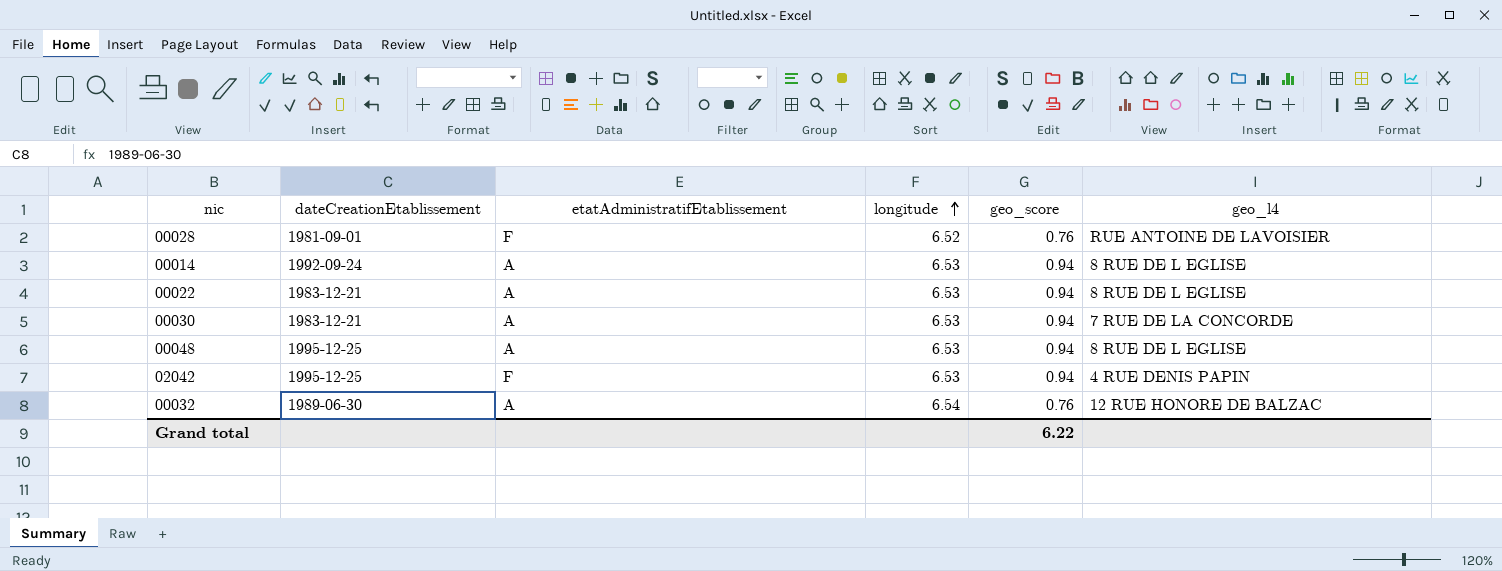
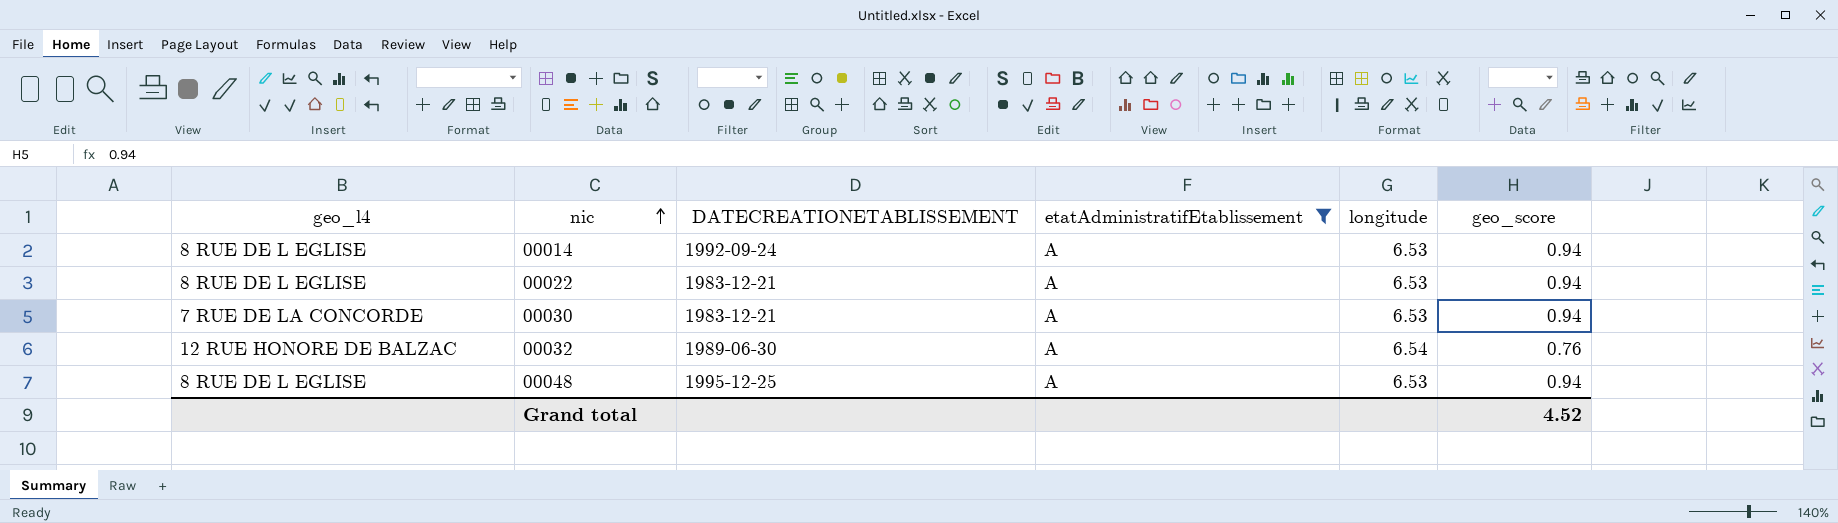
filter: none -> etatAdministratifEtablissement = A
row order: longitude ascending -> nic ascending
column geo_l4 | position: 6 -> 1
column name: dateCreationEtablissement -> DATECREATIONETABLISSEMENT
Grand total | geo_score: 6.22 -> 4.52

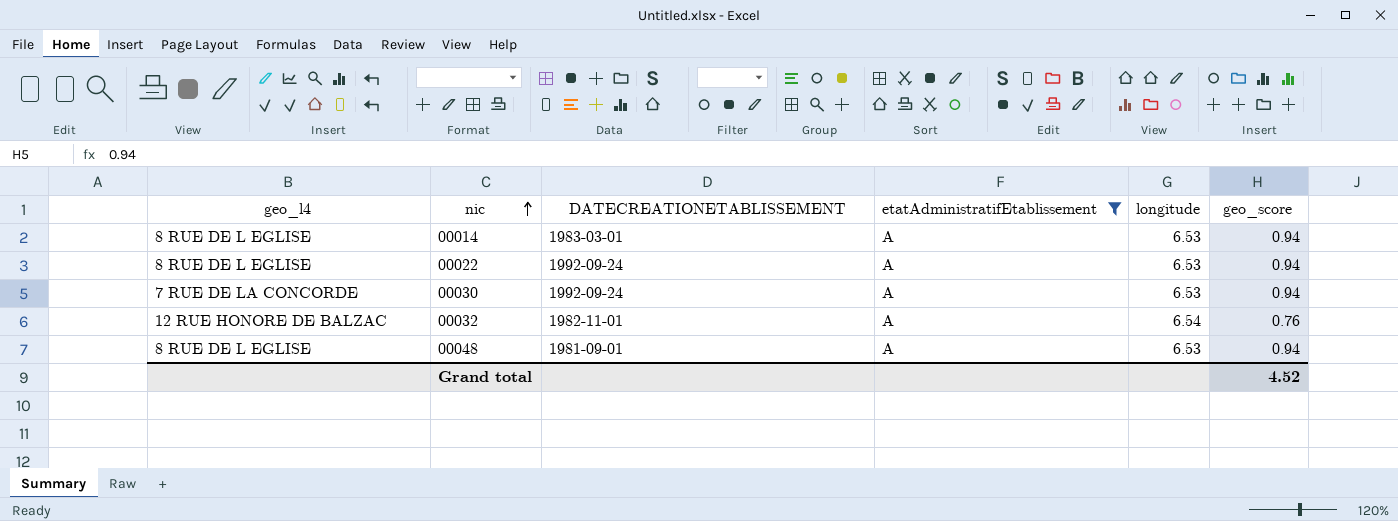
00014 | DATECREATIONETABLISSEMENT: 1992-09-24 -> 1983-03-01
00022 | DATECREATIONETABLISSEMENT: 1983-12-21 -> 1992-09-24
00030 | DATECREATIONETABLISSEMENT: 1983-12-21 -> 1992-09-24
00032 | DATECREATIONETABLISSEMENT: 1989-06-30 -> 1982-11-01
00048 | DATECREATIONETABLISSEMENT: 1995-12-25 -> 1981-09-01

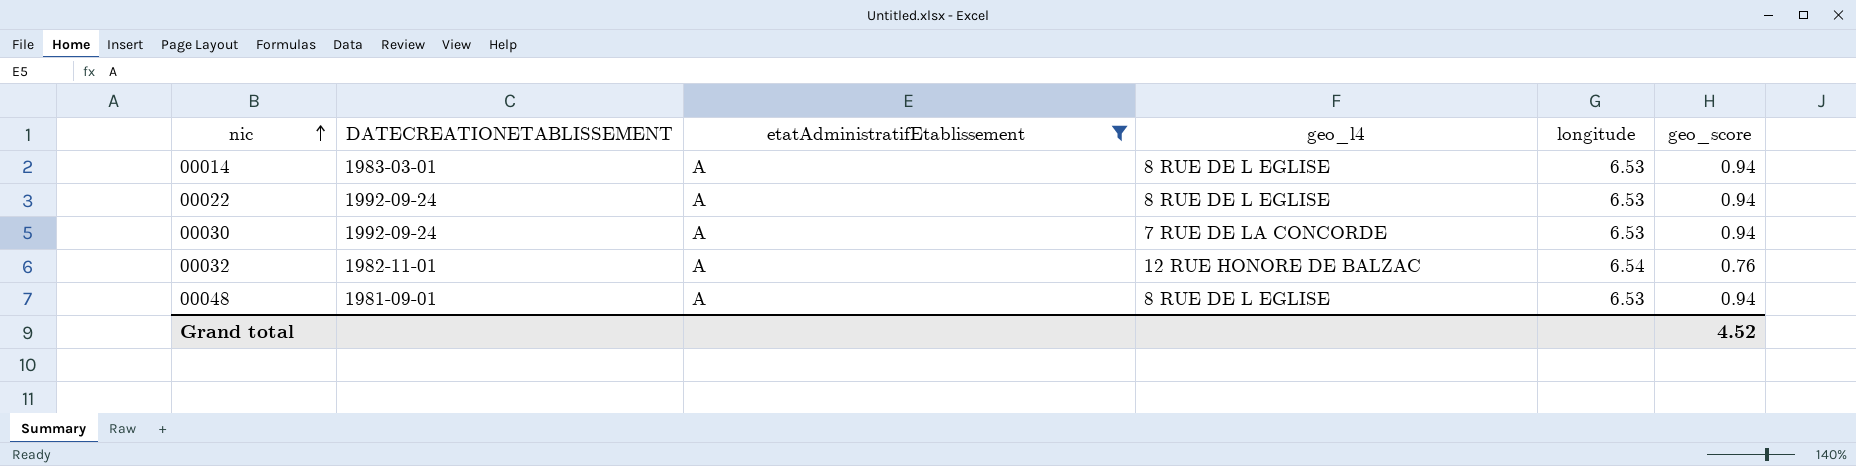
column geo_l4 | position: 1 -> 4

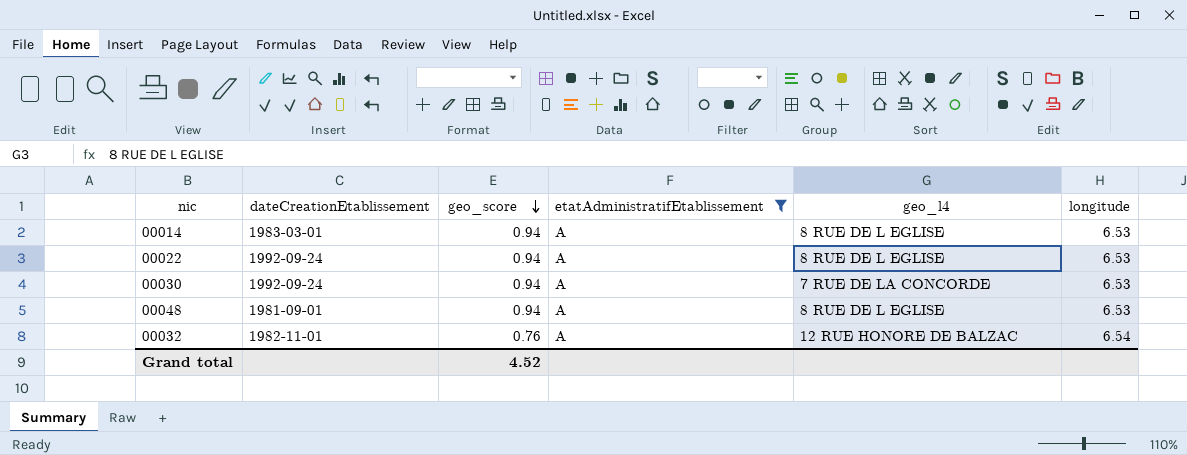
row order: nic ascending -> geo_score descending
column name: DATECREATIONETABLISSEMENT -> dateCreationEtablissement
column geo_score | position: 6 -> 3

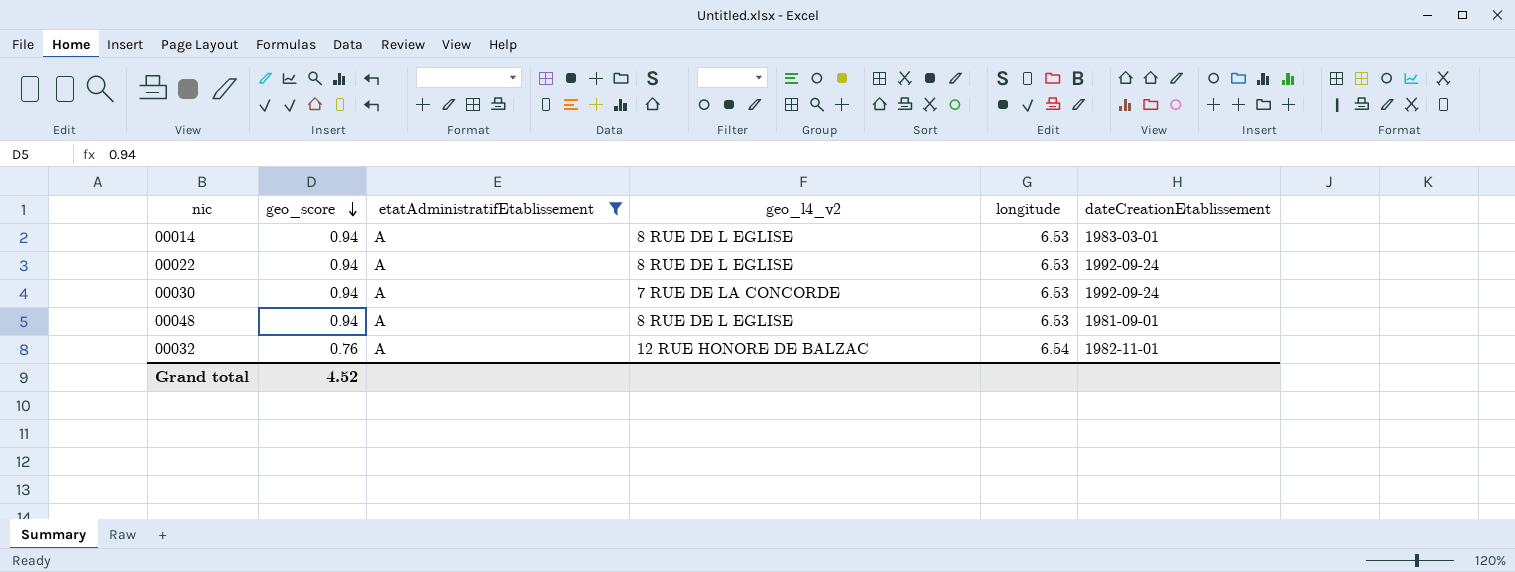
column name: geo_l4 -> geo_l4_v2
column dateCreationEtablissement | position: 2 -> 6

